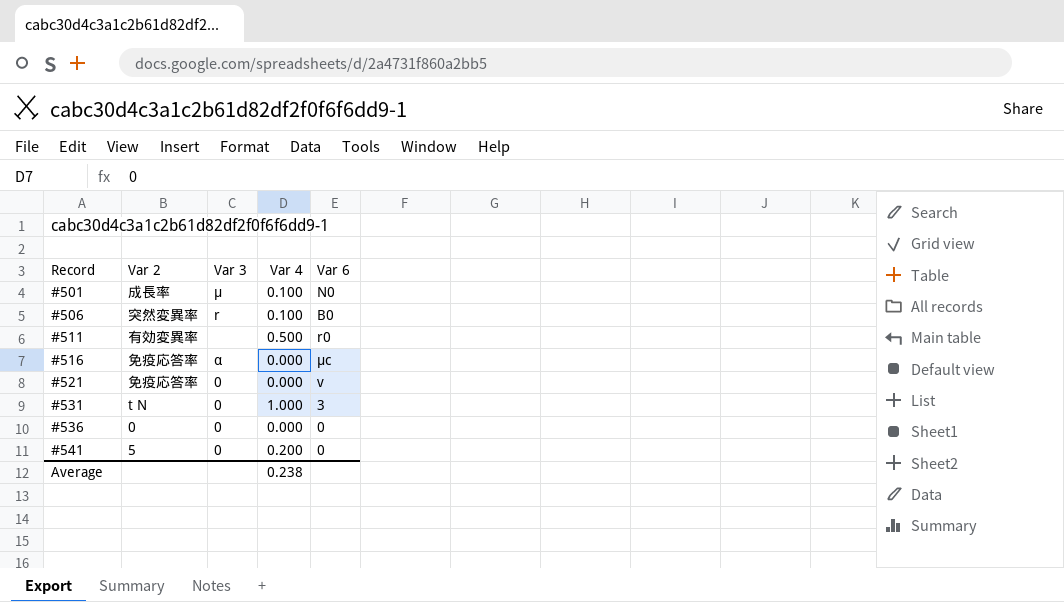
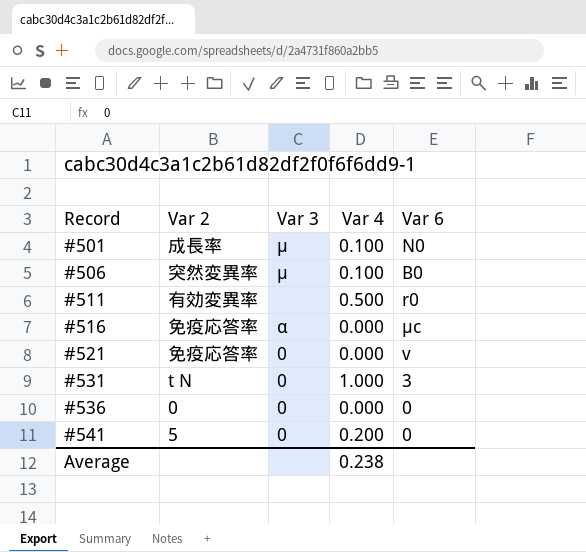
#506 | Var 3: r -> μ

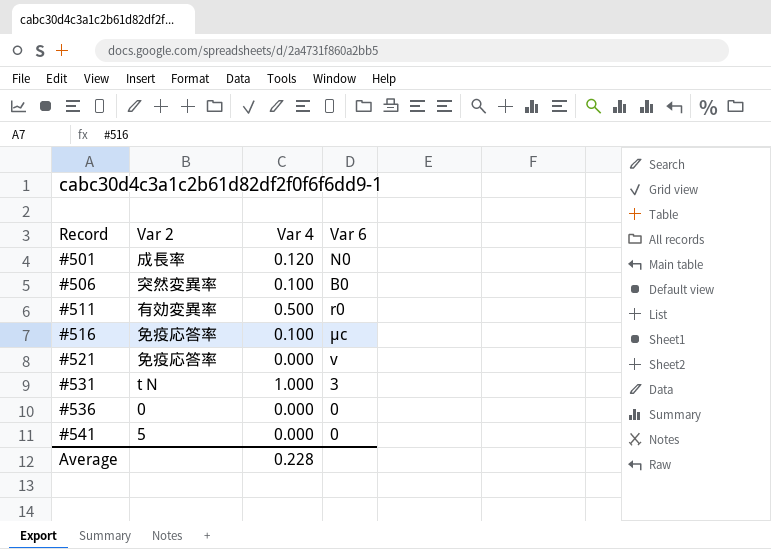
column Var 3 | position: 3 -> none
#501 | Var 4: 0.100 -> 0.120
#516 | Var 4: 0.000 -> 0.100
#541 | Var 4: 0.200 -> 0.000
Average | Var 4: 0.238 -> 0.228

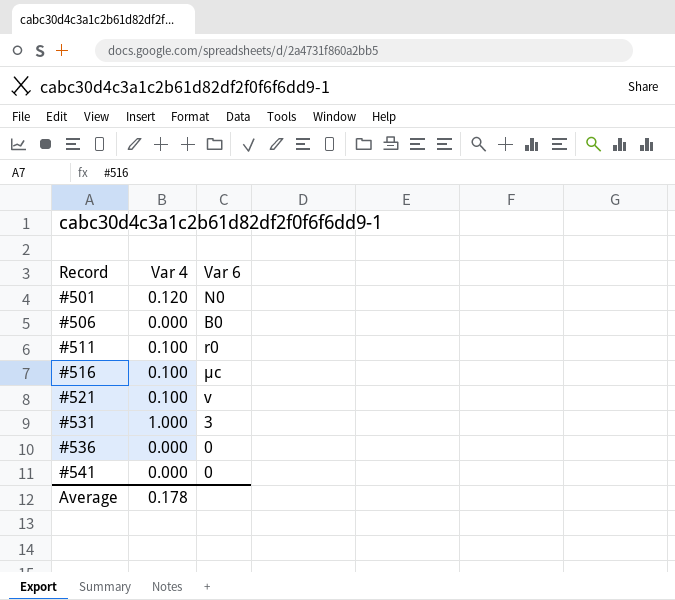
column Var 2 | position: 2 -> none
#506 | Var 4: 0.100 -> 0.000
#511 | Var 4: 0.500 -> 0.100
#521 | Var 4: 0.000 -> 0.100
Average | Var 4: 0.228 -> 0.178

